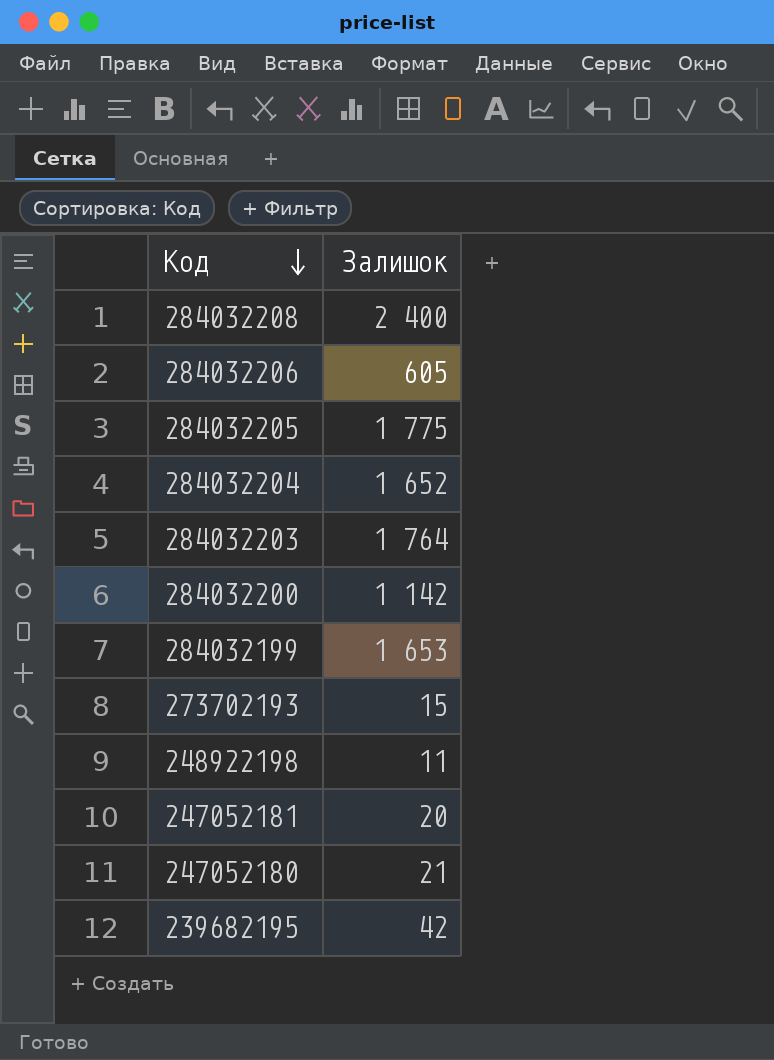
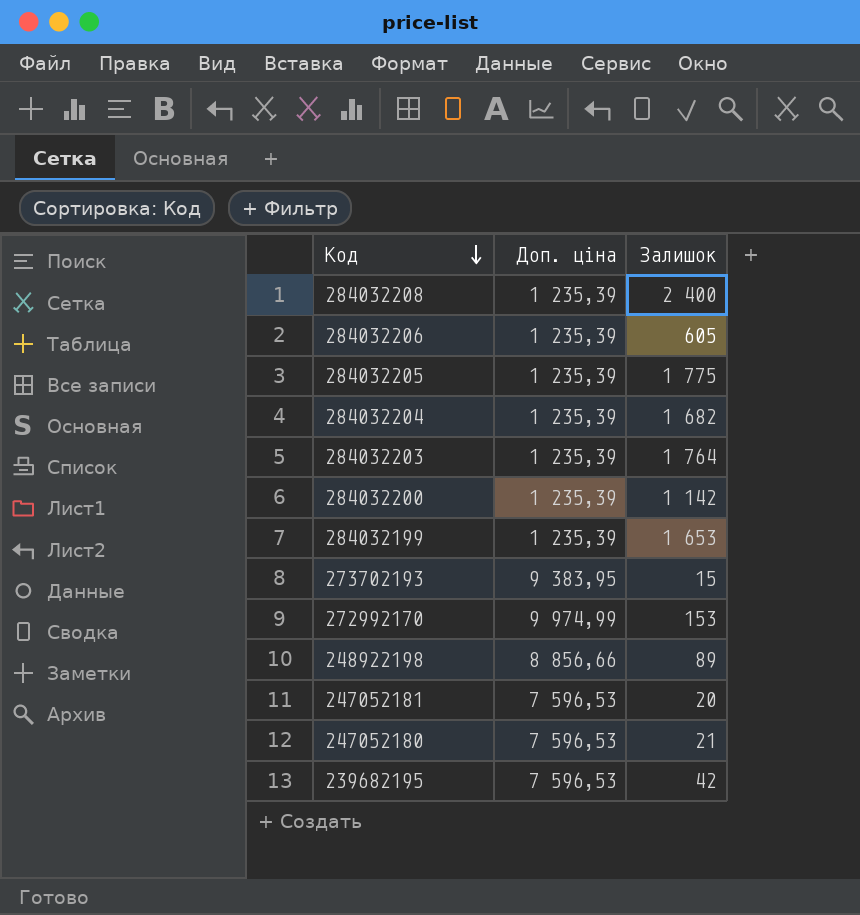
column Доп. ціна | position: none -> 2
284032204 | Залишок: 1 652 -> 1 682
row 272992170: none -> 9 974,99 | 153
248922198 | Залишок: 11 -> 89

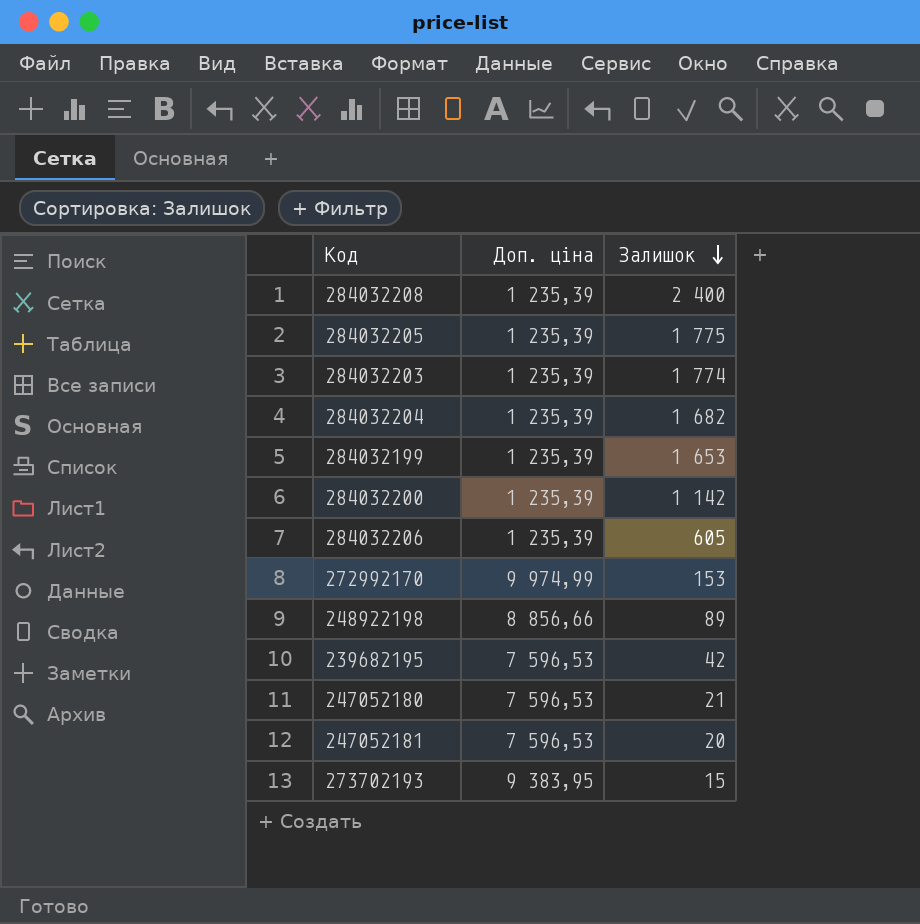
row order: Код descending -> Залишок descending
284032203 | Залишок: 1 764 -> 1 774

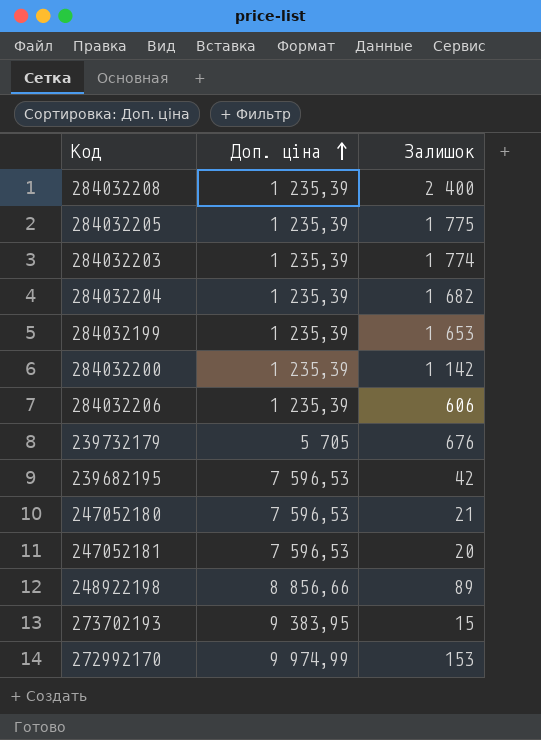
row order: Залишок descending -> Доп. ціна ascending
284032206 | Залишок: 605 -> 606
row 239732179: none -> 5 705 | 676

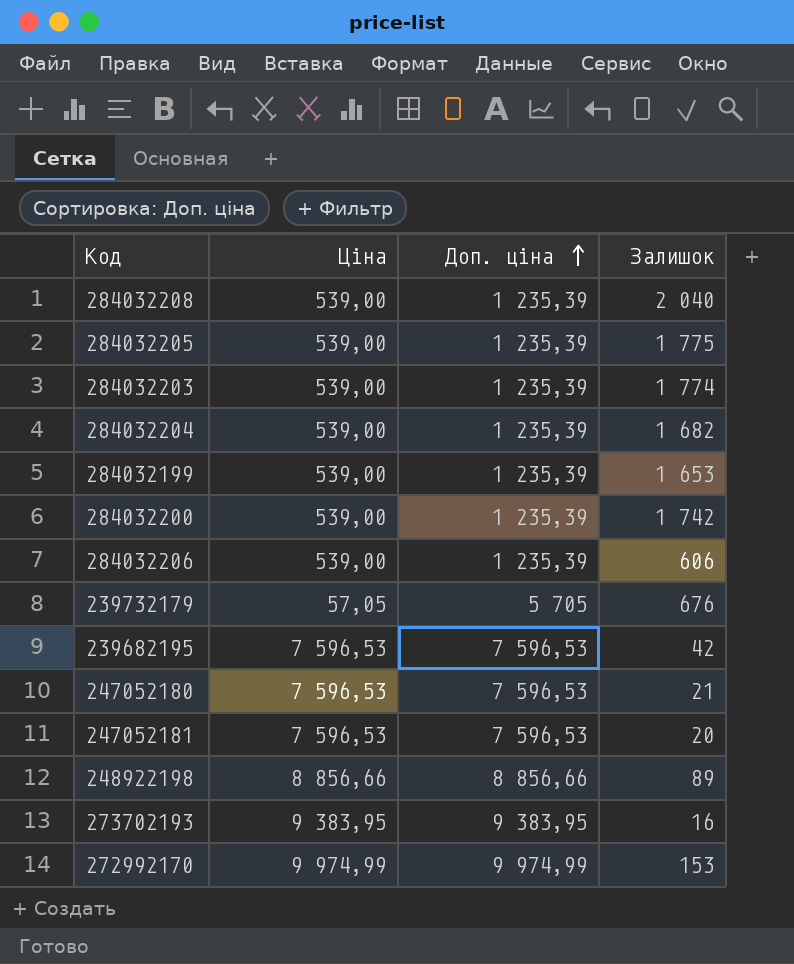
column Ціна | position: none -> 2
284032208 | Залишок: 2 400 -> 2 040
284032200 | Залишок: 1 142 -> 1 742
273702193 | Залишок: 15 -> 16

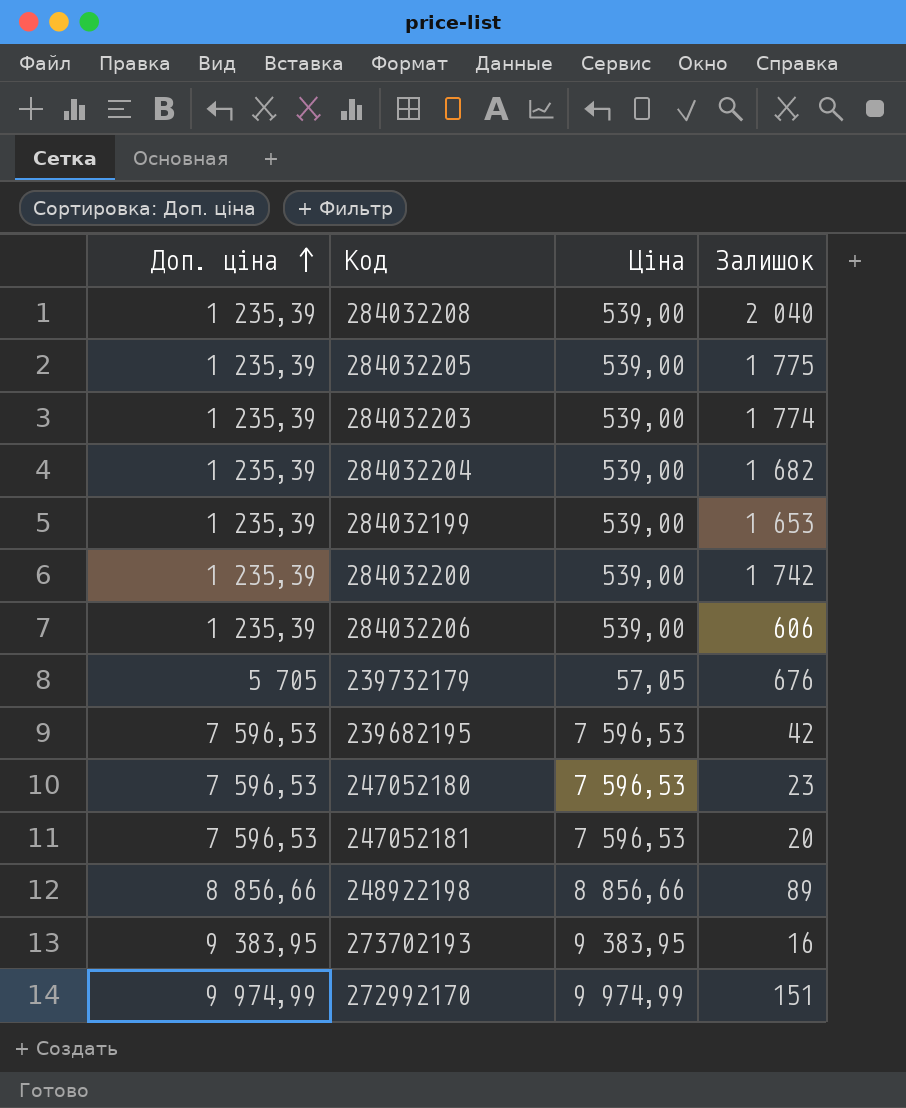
column Доп. ціна | position: 3 -> 1
247052180 | Залишок: 21 -> 23
272992170 | Залишок: 153 -> 151

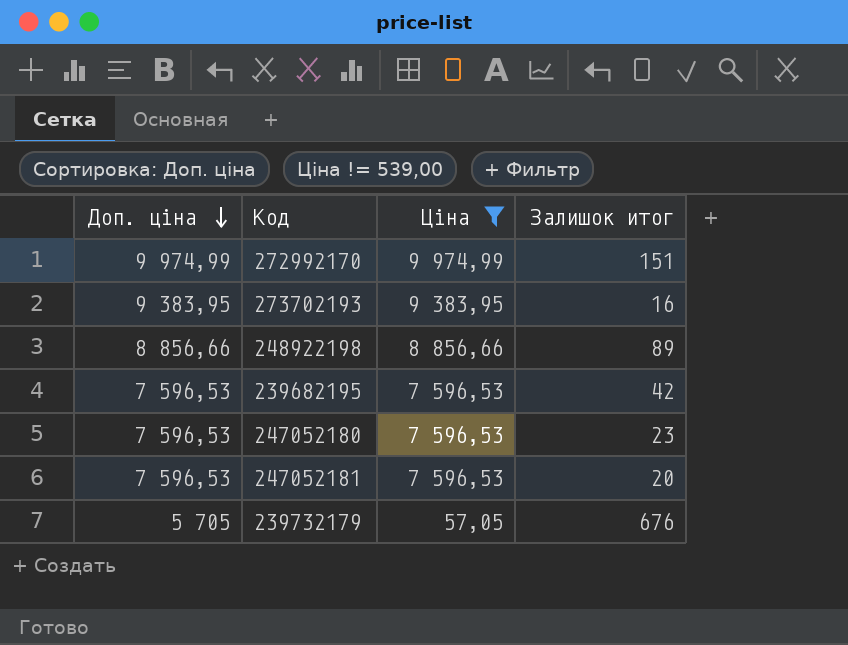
filter: none -> Ціна != 539,00
row order: Доп. ціна ascending -> Доп. ціна descending
column name: Залишок -> Залишок итог

